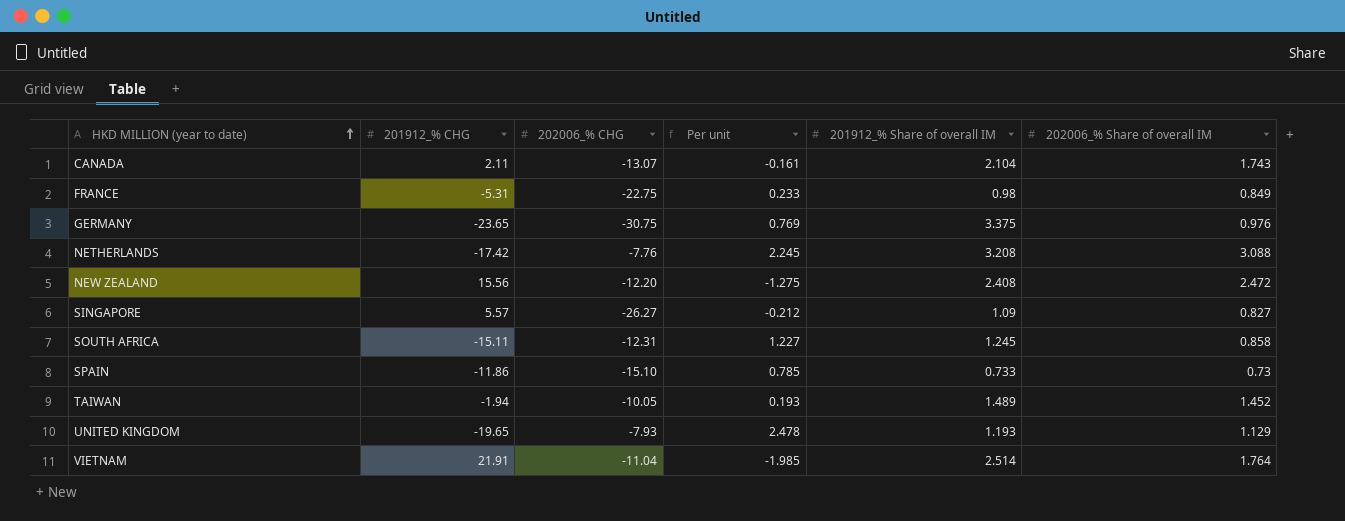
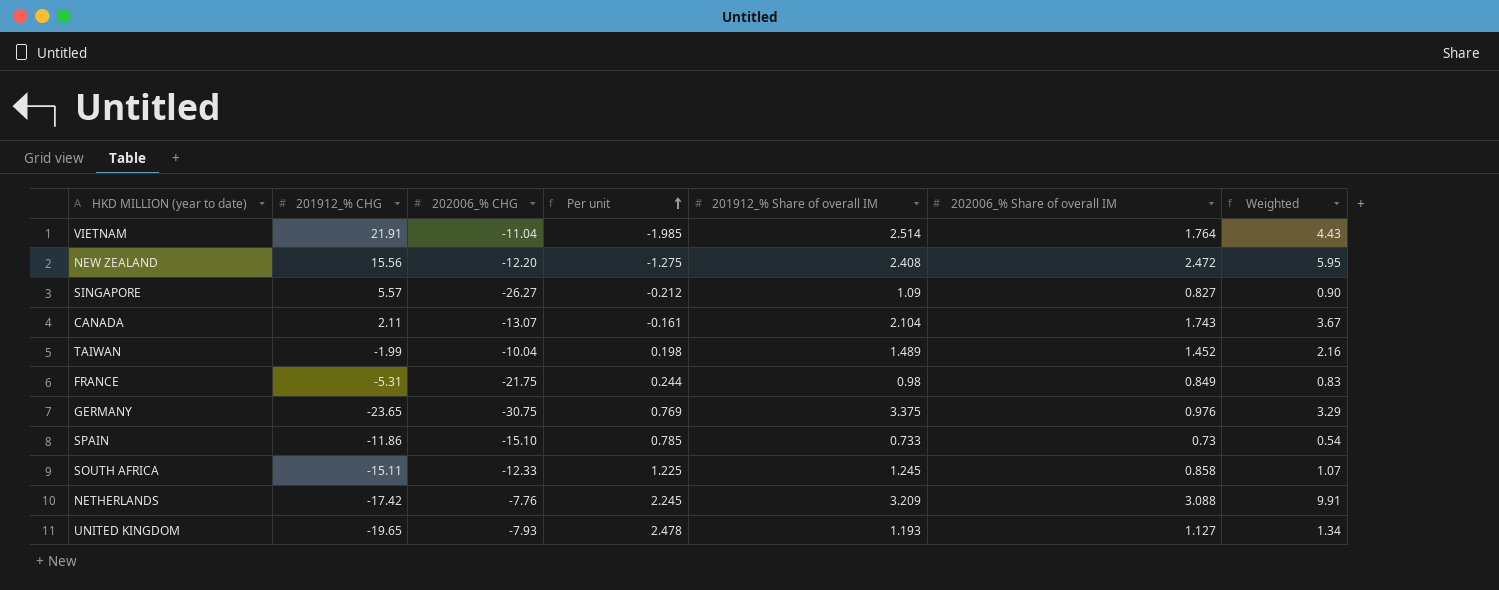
row order: HKD MILLION (year to date) ascending -> Per unit ascending
column Weighted | formula: none -> [201912_% Share of overall IM] * [202006_% Share of overall IM]
TAIWAN | 201912_% CHG: -1.94 -> -1.99
TAIWAN | 202006_% CHG: -10.05 -> -10.04
TAIWAN | Per unit: 0.193 -> 0.198
FRANCE | 202006_% CHG: -22.75 -> -21.75
FRANCE | Per unit: 0.233 -> 0.244
SOUTH AFRICA | 202006_% CHG: -12.31 -> -12.33
SOUTH AFRICA | Per unit: 1.227 -> 1.225
NETHERLANDS | 201912_% Share of overall IM: 3.208 -> 3.209
UNITED KINGDOM | 202006_% Share of overall IM: 1.129 -> 1.127

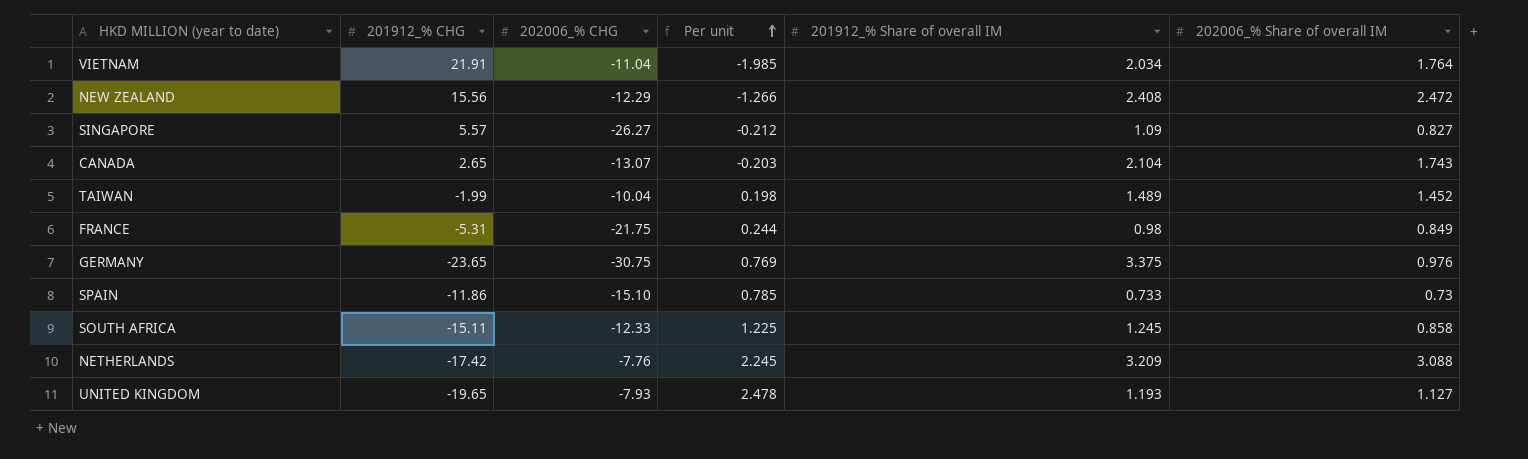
column Weighted | formula: [201912_% Share of overall IM] * [202006_% Share of overall IM] -> none
VIETNAM | 201912_% Share of overall IM: 2.514 -> 2.034
NEW ZEALAND | 202006_% CHG: -12.20 -> -12.29
NEW ZEALAND | Per unit: -1.275 -> -1.266
CANADA | 201912_% CHG: 2.11 -> 2.65
CANADA | Per unit: -0.161 -> -0.203

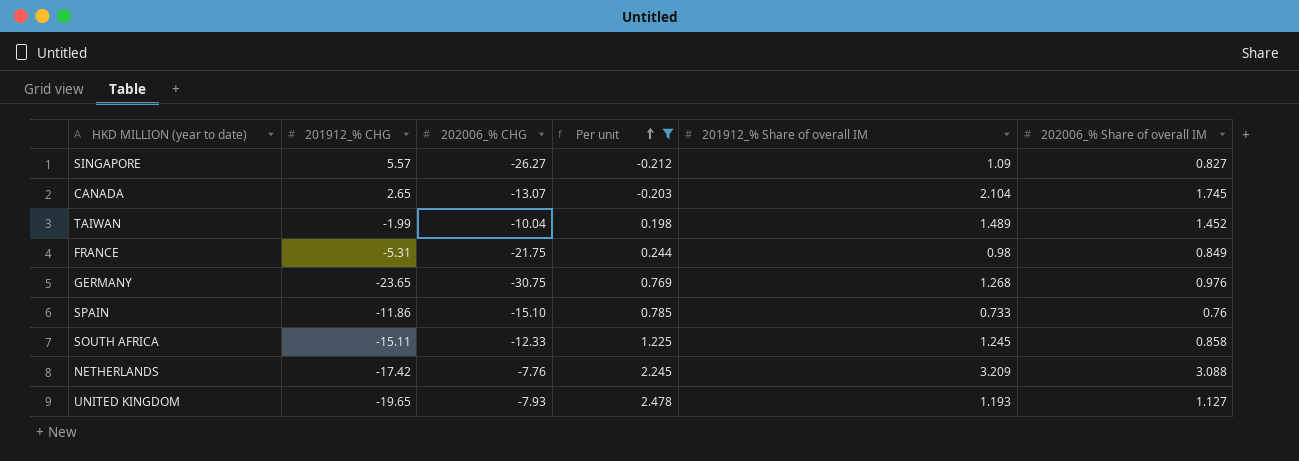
filter: none -> Per unit >= -0.212
CANADA | 202006_% Share of overall IM: 1.743 -> 1.745
GERMANY | 201912_% Share of overall IM: 3.375 -> 1.268
SPAIN | 202006_% Share of overall IM: 0.73 -> 0.76

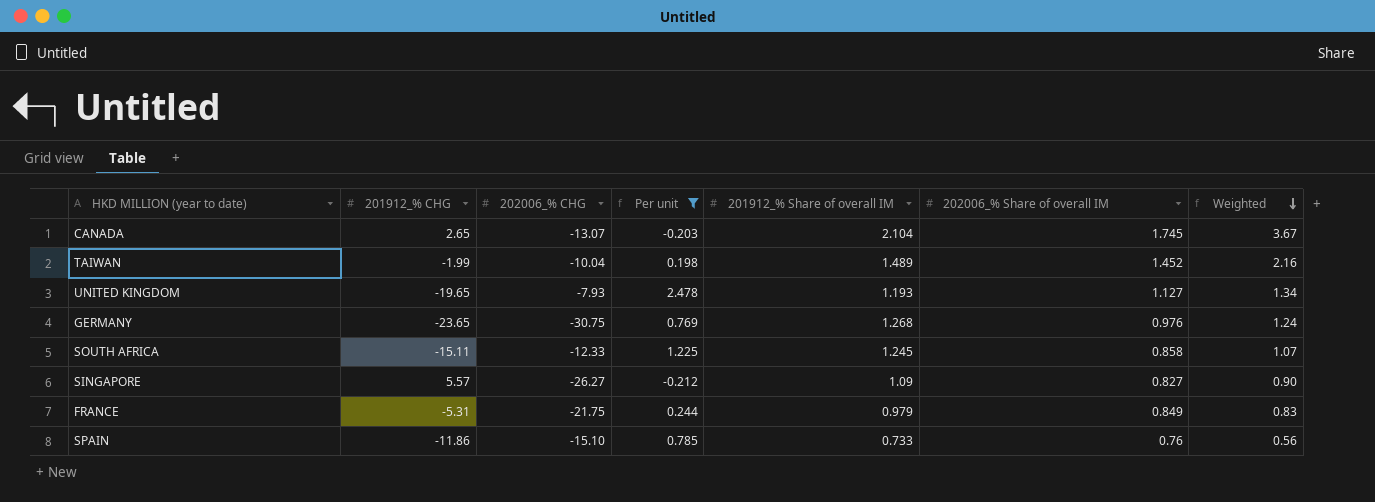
row order: Per unit ascending -> Weighted descending
column Weighted | formula: none -> [201912_% Share of overall IM] * [202006_% Share of overall IM]
row NETHERLANDS: -17.42 | -7.76 | 2.245 | 3.209 | 3.088 -> none
FRANCE | 201912_% Share of overall IM: 0.98 -> 0.979

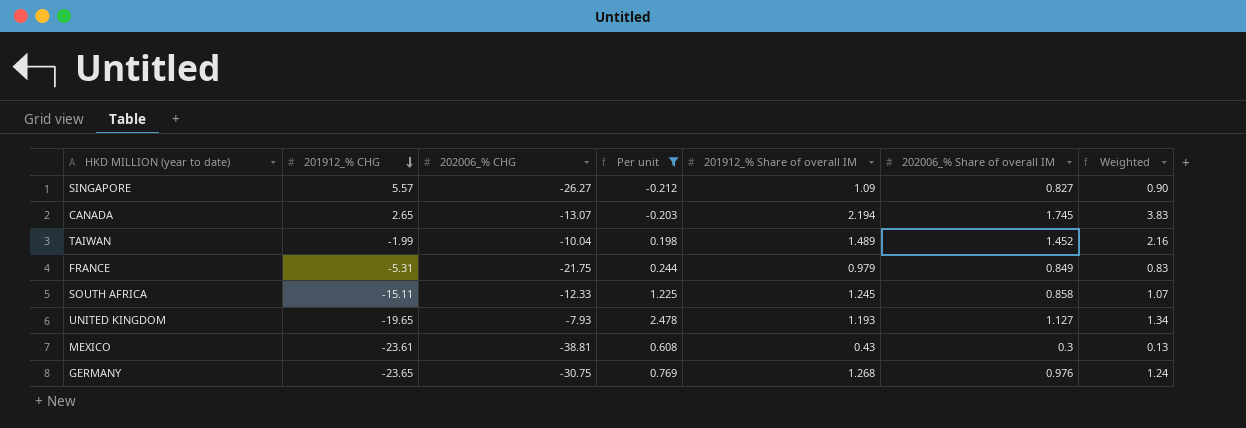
row order: Weighted descending -> 201912_% CHG descending
row SPAIN: -11.86 | -15.10 | 0.785 | 0.733 | 0.76 | 0.56 -> none
CANADA | 201912_% Share of overall IM: 2.104 -> 2.194
CANADA | Weighted: 3.67 -> 3.83
row MEXICO: none -> -23.61 | -38.81 | 0.608 | 0.43 | 0.3 | 0.13

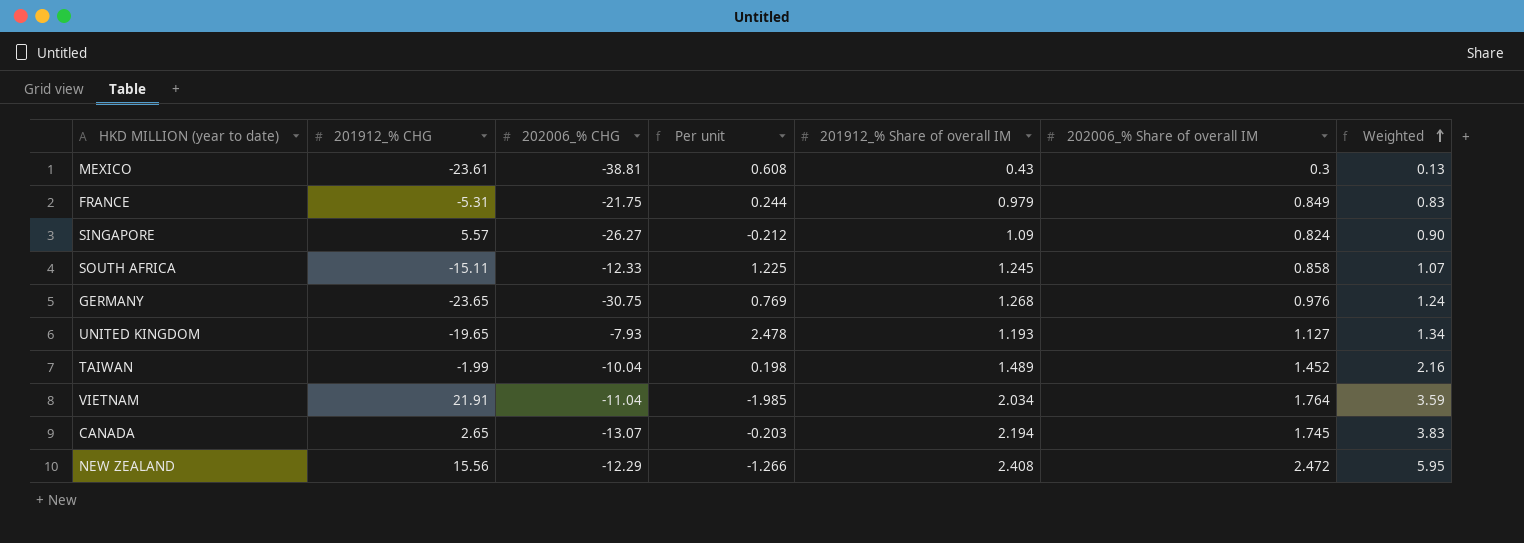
filter: Per unit >= -0.212 -> none
row order: 201912_% CHG descending -> Weighted ascending
SINGAPORE | 202006_% Share of overall IM: 0.827 -> 0.824

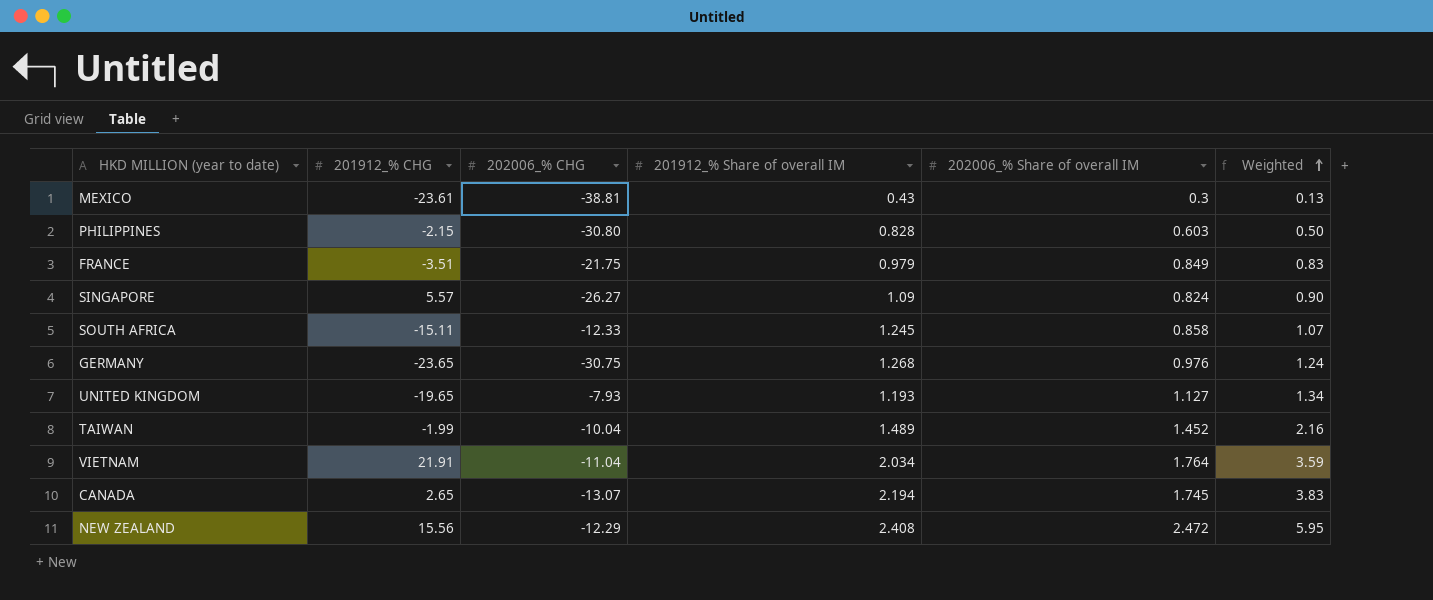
column Per unit | formula: [201912_% CHG] / [202006_% CHG] -> none
row PHILIPPINES: none -> -2.15 | -30.80 | 0.828 | 0.603 | 0.50
FRANCE | 201912_% CHG: -5.31 -> -3.51

